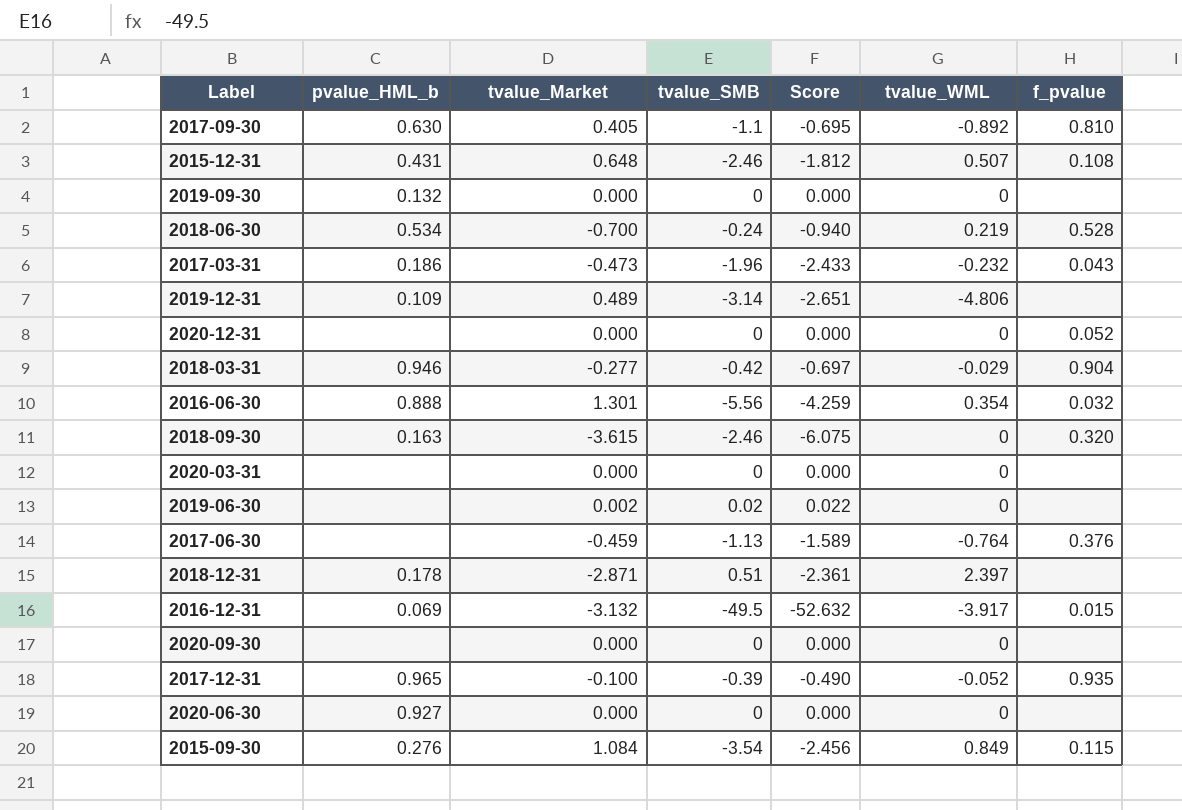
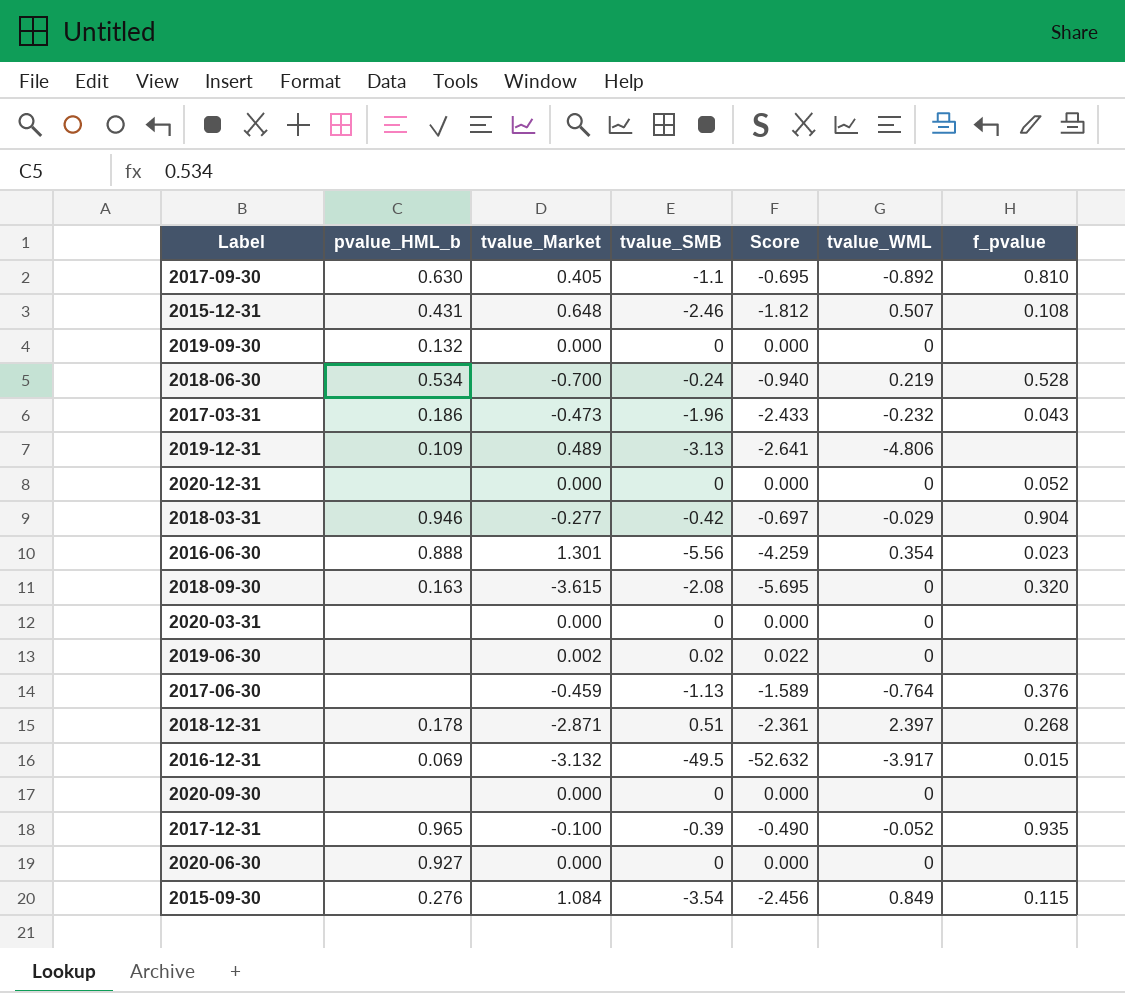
2019-12-31 | tvalue_SMB: -3.14 -> -3.13
2019-12-31 | Score: -2.651 -> -2.641
2016-06-30 | f_pvalue: 0.032 -> 0.023
2018-09-30 | tvalue_SMB: -2.46 -> -2.08
2018-09-30 | Score: -6.075 -> -5.695
2018-12-31 | f_pvalue: none -> 0.268

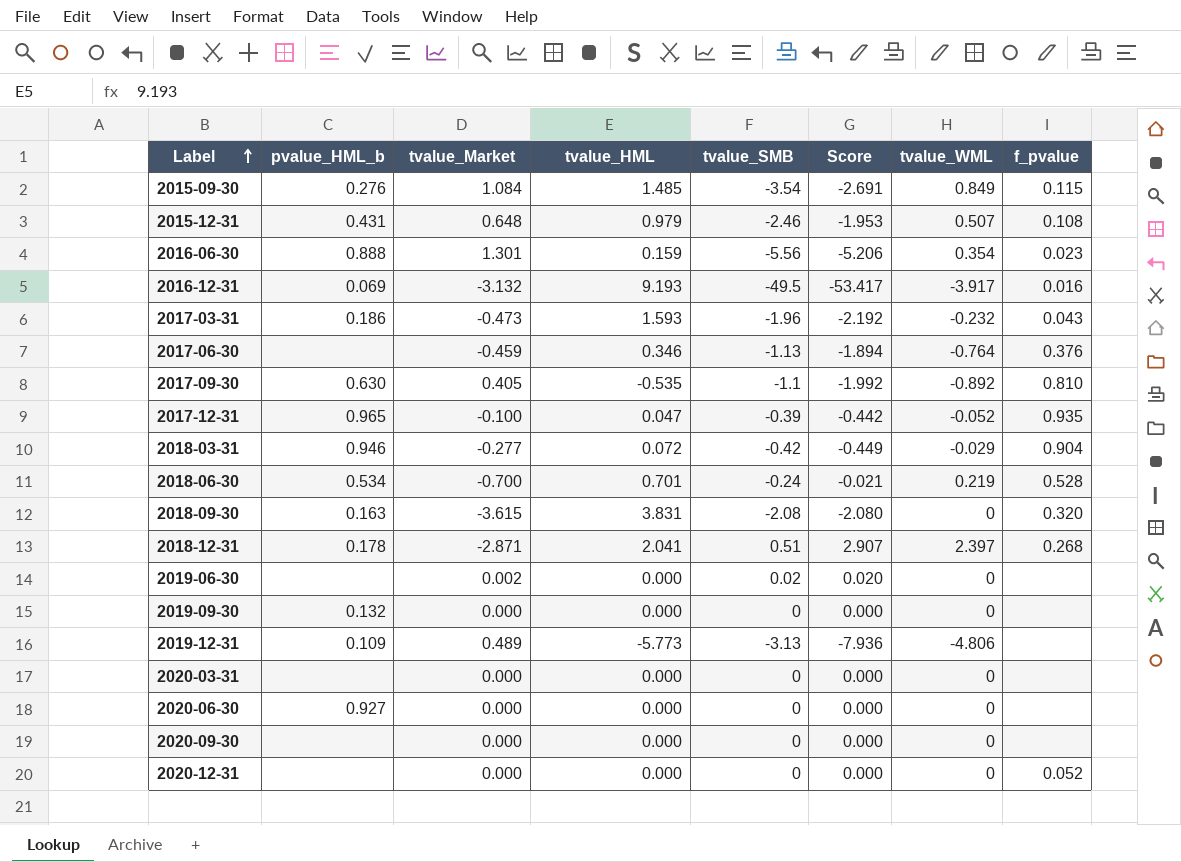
row order: none -> Label ascending
column tvalue_HML | position: none -> 4
column Score | formula: [tvalue_Market] + [tvalue_SMB] -> [tvalue_SMB] + [tvalue_WML]
2016-12-31 | f_pvalue: 0.015 -> 0.016

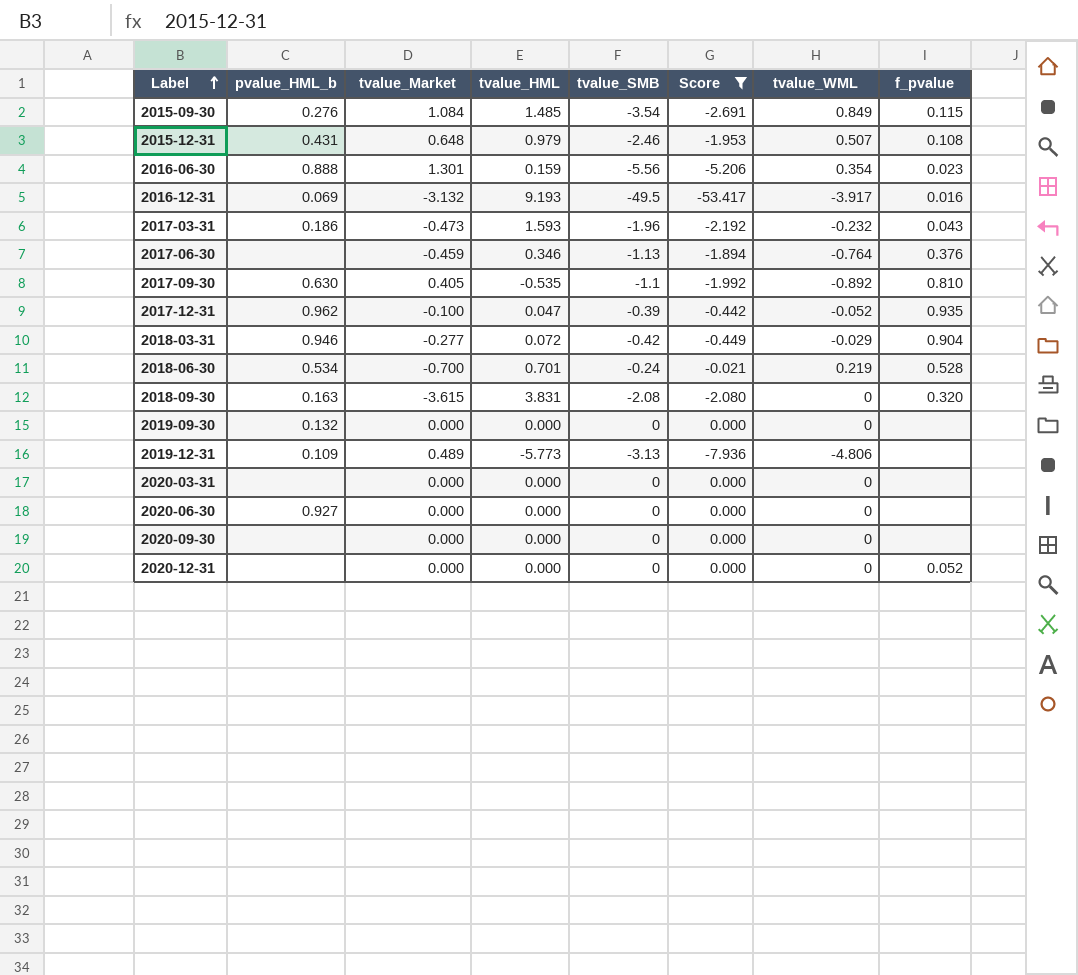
filter: none -> Score <= 0.000
2017-12-31 | pvalue_HML_b: 0.965 -> 0.962

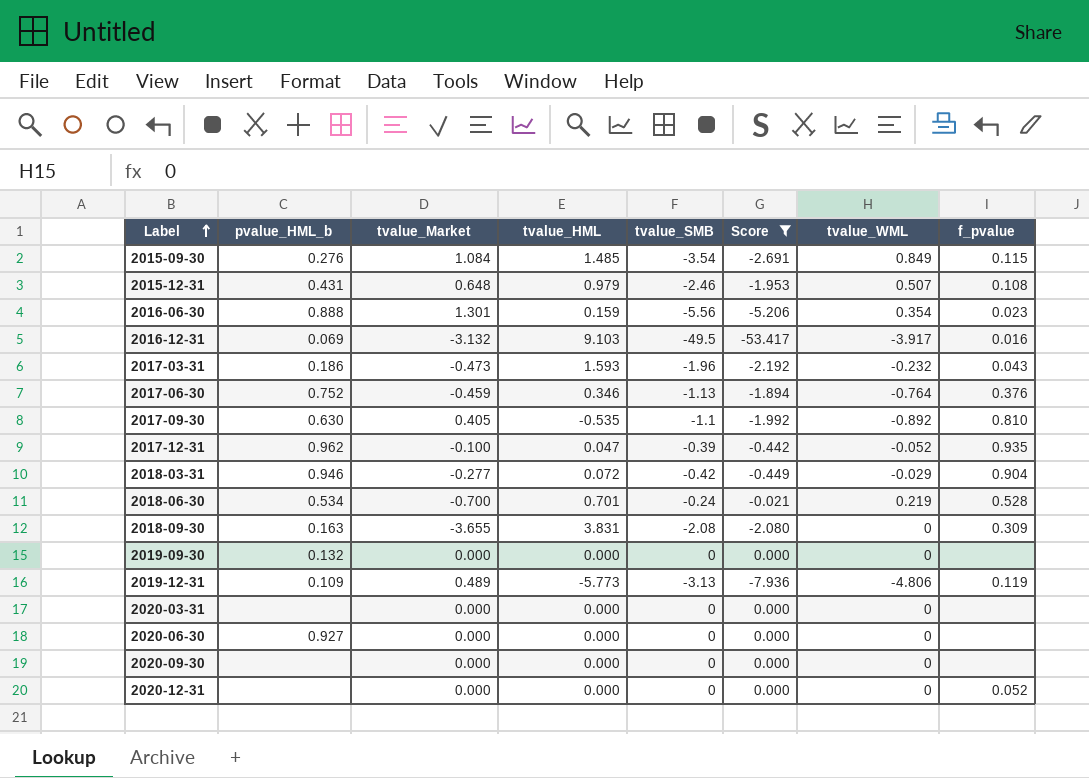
2016-12-31 | tvalue_HML: 9.193 -> 9.103
2017-06-30 | pvalue_HML_b: none -> 0.752
2018-09-30 | tvalue_Market: -3.615 -> -3.655
2018-09-30 | f_pvalue: 0.320 -> 0.309
2019-12-31 | f_pvalue: none -> 0.119

